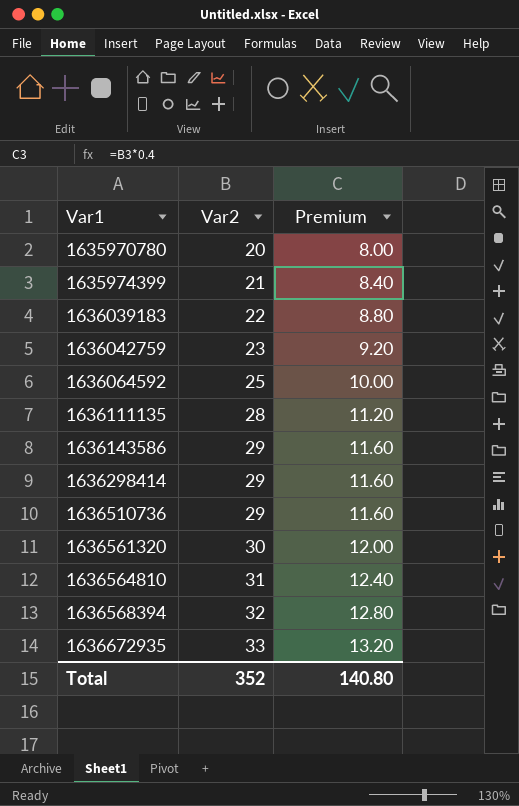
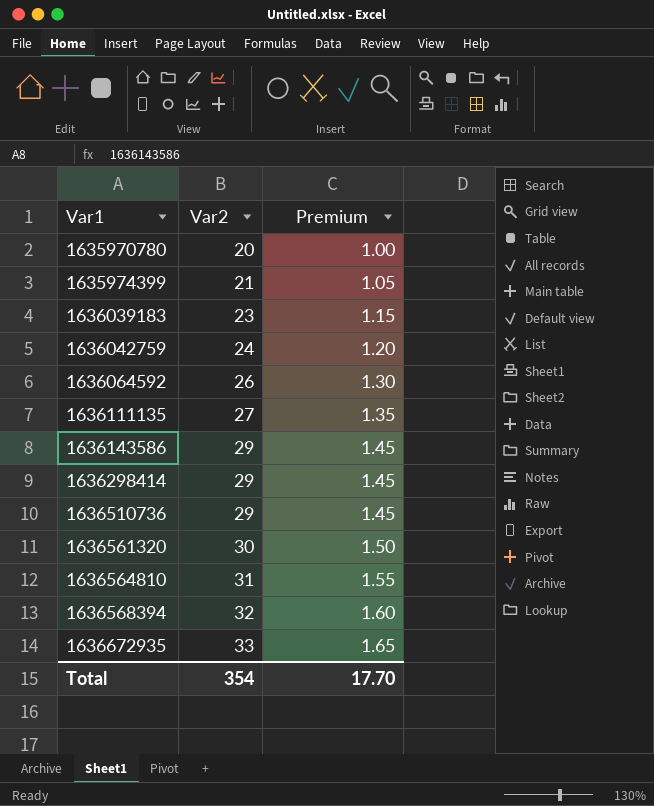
column Premium | formula: [Var2] * 0.4 -> [Var2] * 0.05
1636039183 | Var2: 22 -> 23
1636042759 | Var2: 23 -> 24
1636064592 | Var2: 25 -> 26
1636111135 | Var2: 28 -> 27
Total | Var2: 352 -> 354
Total | Premium: 140.80 -> 17.70

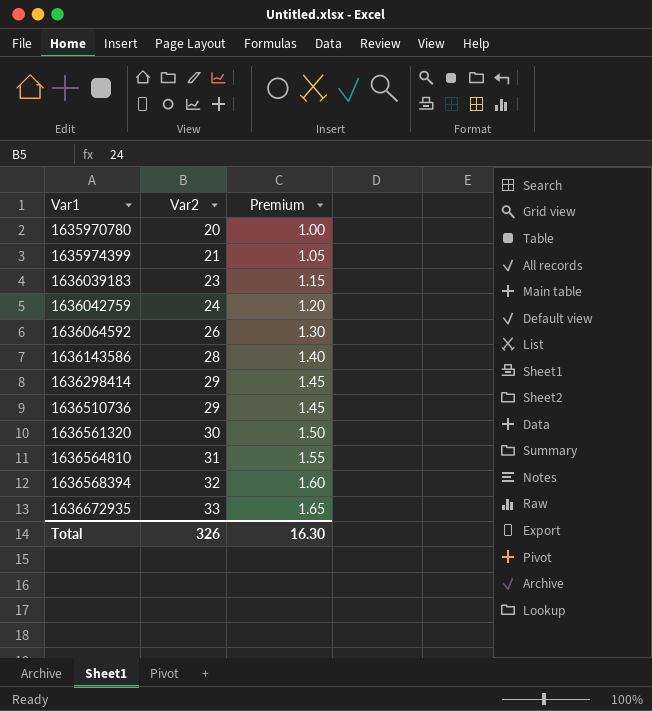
row 1636111135: 27 | 1.35 -> none
1636143586 | Var2: 29 -> 28
1636143586 | Premium: 1.45 -> 1.40
Total | Var2: 354 -> 326
Total | Premium: 17.70 -> 16.30

